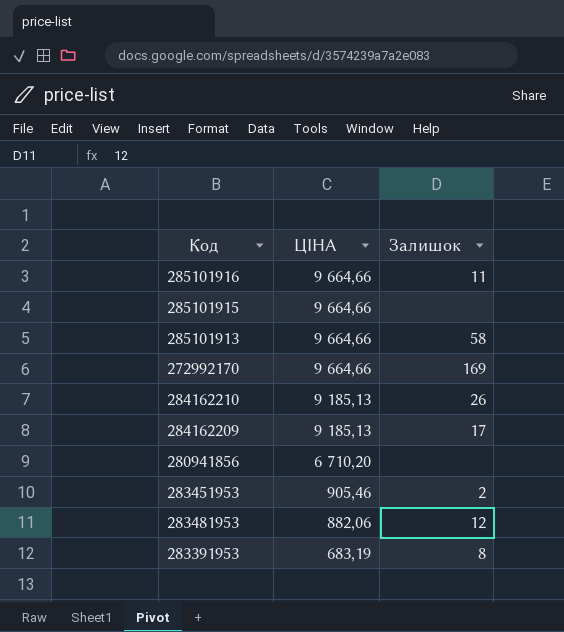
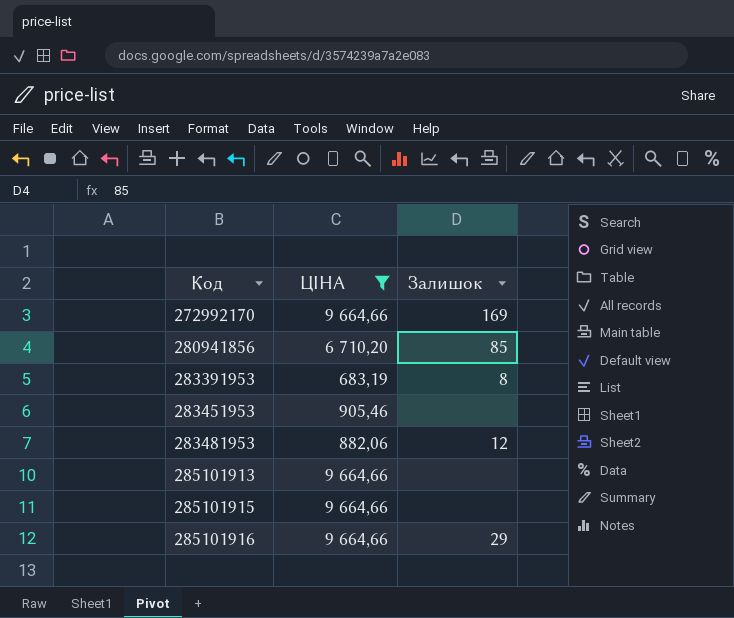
filter: none -> ЦІНА != 9 185,13
row order: ЦІНА descending -> Код ascending
280941856 | Залишок: none -> 85
283451953 | Залишок: 2 -> none
285101913 | Залишок: 58 -> none
285101916 | Залишок: 11 -> 29

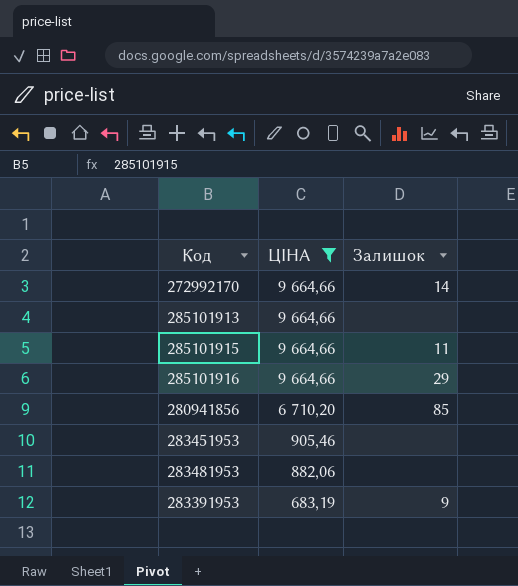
row order: Код ascending -> ЦІНА descending
272992170 | Залишок: 169 -> 14
285101915 | Залишок: none -> 11
283481953 | Залишок: 12 -> none
283391953 | Залишок: 8 -> 9

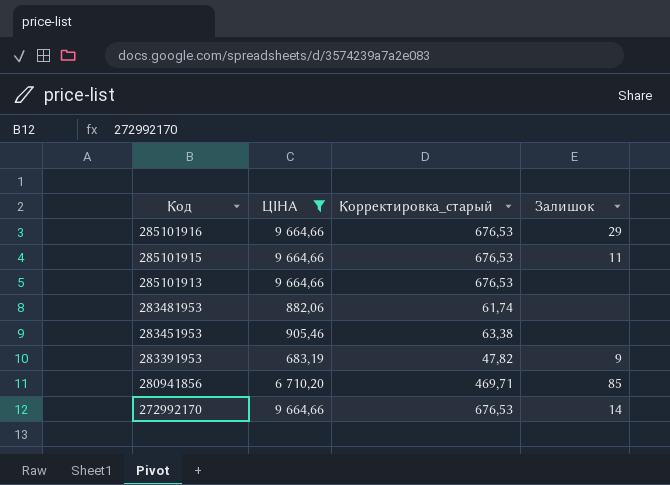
row order: ЦІНА descending -> Код descending
column Корректировка_старый | formula: none -> [ЦІНА] * 0,07

